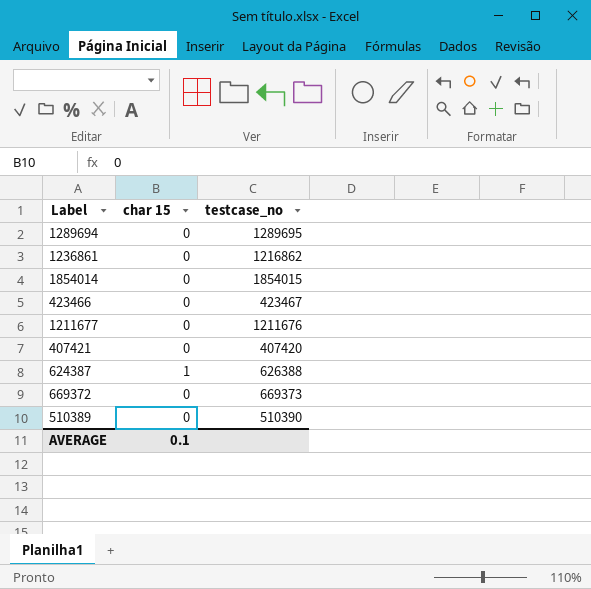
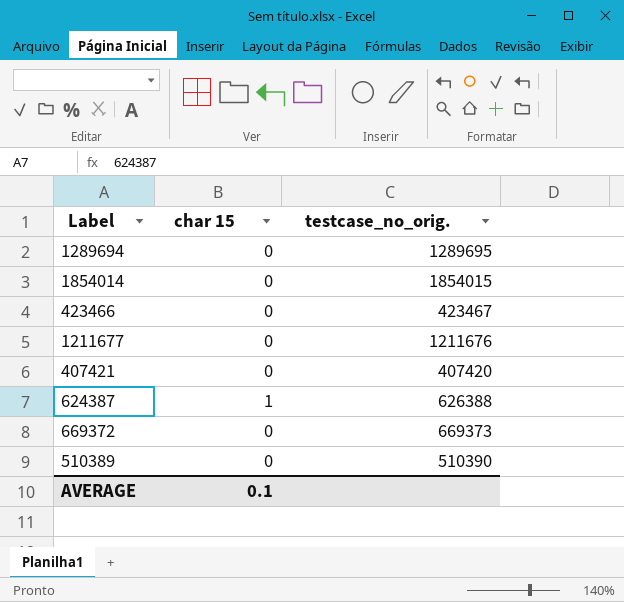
column name: testcase_no -> testcase_no_orig.
row 1236861: 0 | 1216862 -> none

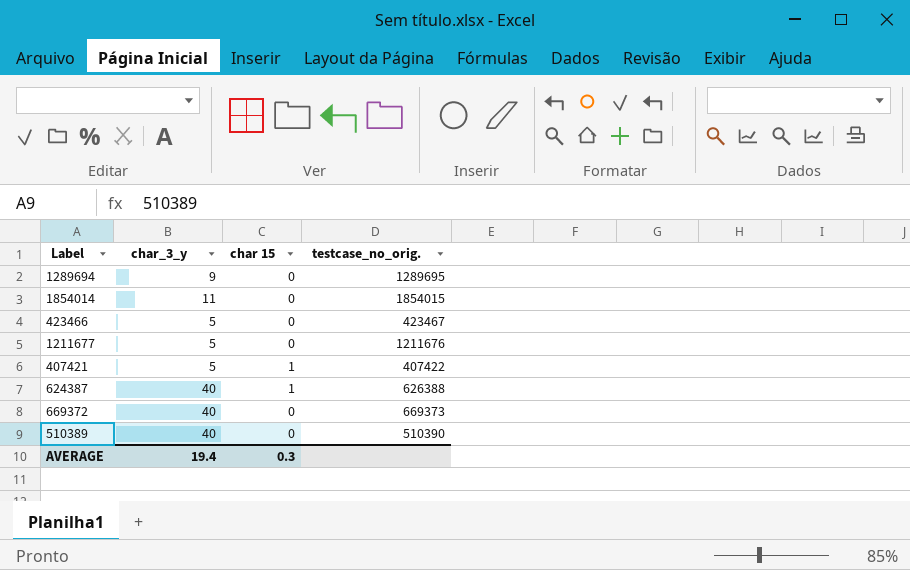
column char_3_y | position: none -> 2
407421 | char 15: 0 -> 1
407421 | testcase_no_orig.: 407420 -> 407422
AVERAGE | char 15: 0.1 -> 0.3

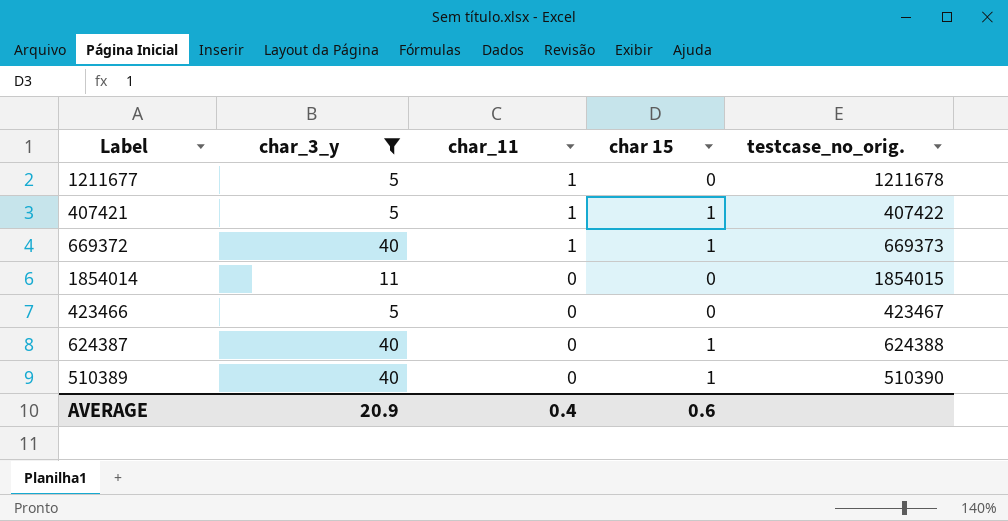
filter: none -> char_3_y != 9
row order: none -> char_11 descending
column char_11 | position: none -> 3
1211677 | testcase_no_orig.: 1211676 -> 1211678
669372 | char 15: 0 -> 1
624387 | testcase_no_orig.: 626388 -> 624388
510389 | char 15: 0 -> 1
AVERAGE | char_3_y: 19.4 -> 20.9
AVERAGE | char 15: 0.3 -> 0.6

